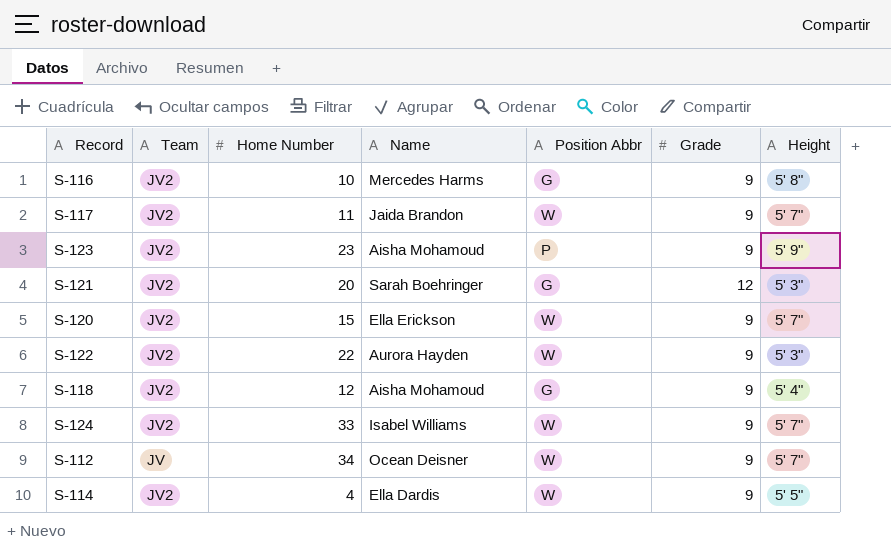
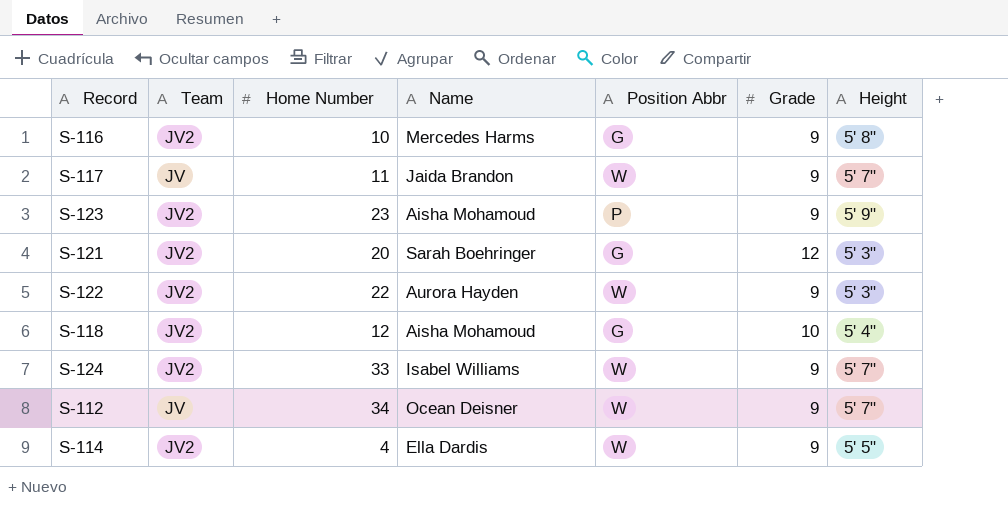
row S-120: JV2 | 15 | Ella Erickson | W | 9 | 5' 7" -> none
S-117 | Team: JV2 -> JV
S-118 | Grade: 9 -> 10

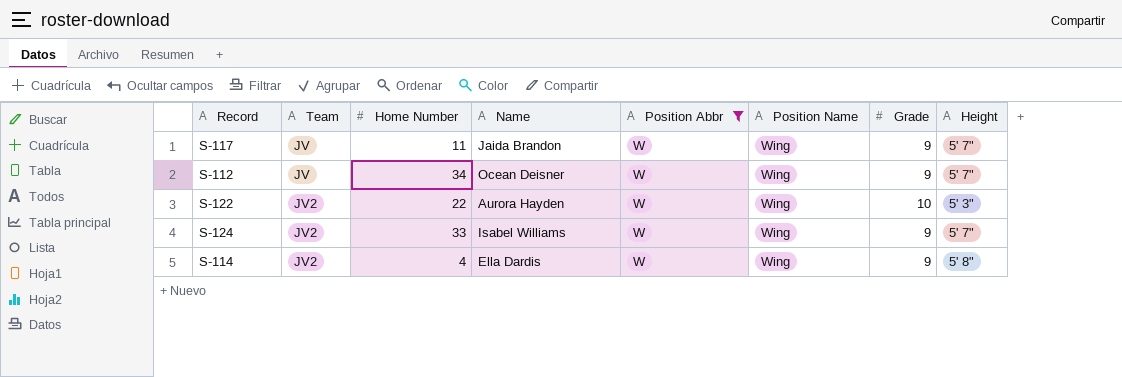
filter: none -> Position Abbr = W
row order: none -> Team ascending
column Position Name | position: none -> 6
S-122 | Grade: 9 -> 10
S-114 | Height: 5' 5" -> 5' 8"

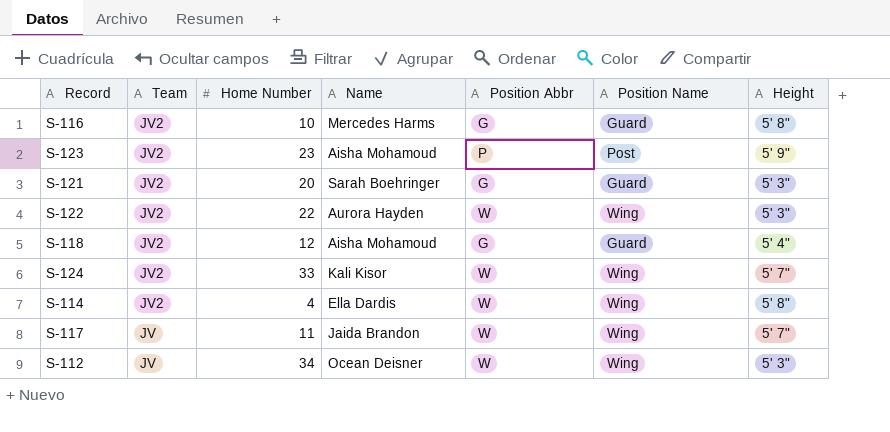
filter: Position Abbr = W -> none
row order: Team ascending -> Team descending
column Grade | position: 7 -> none
S-124 | Name: Isabel Williams -> Kali Kisor
S-112 | Height: 5' 7" -> 5' 3"

